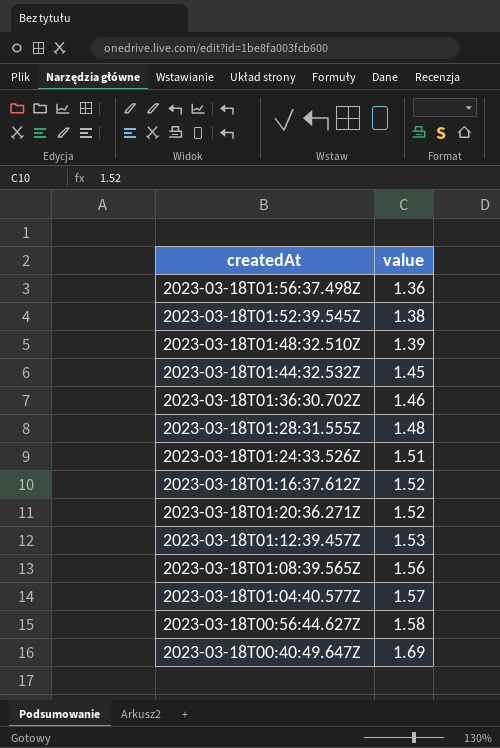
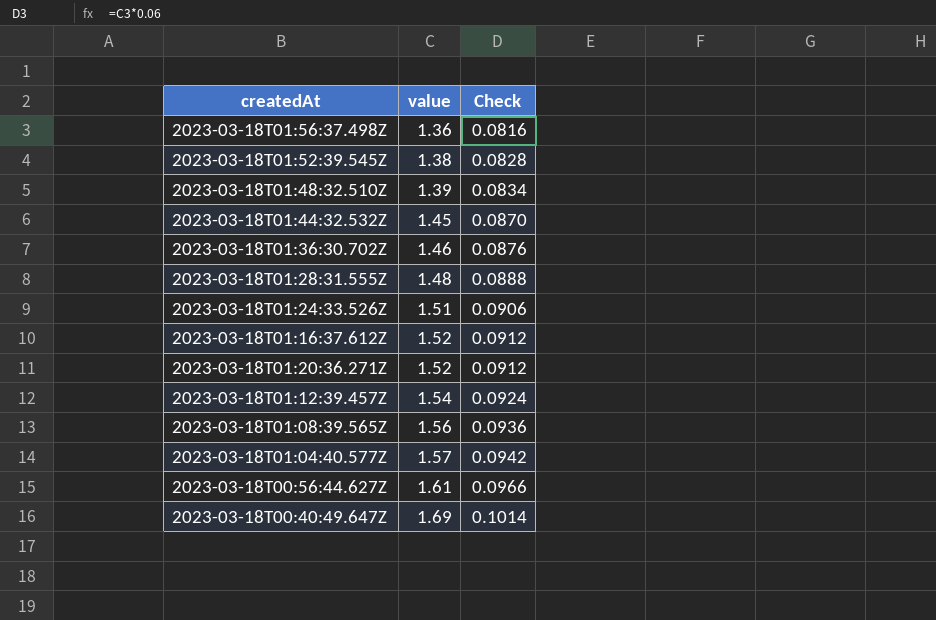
column Check | formula: none -> [value] * 0.06
2023-03-18T01:12:39.457Z | value: 1.53 -> 1.54
2023-03-18T00:56:44.627Z | value: 1.58 -> 1.61

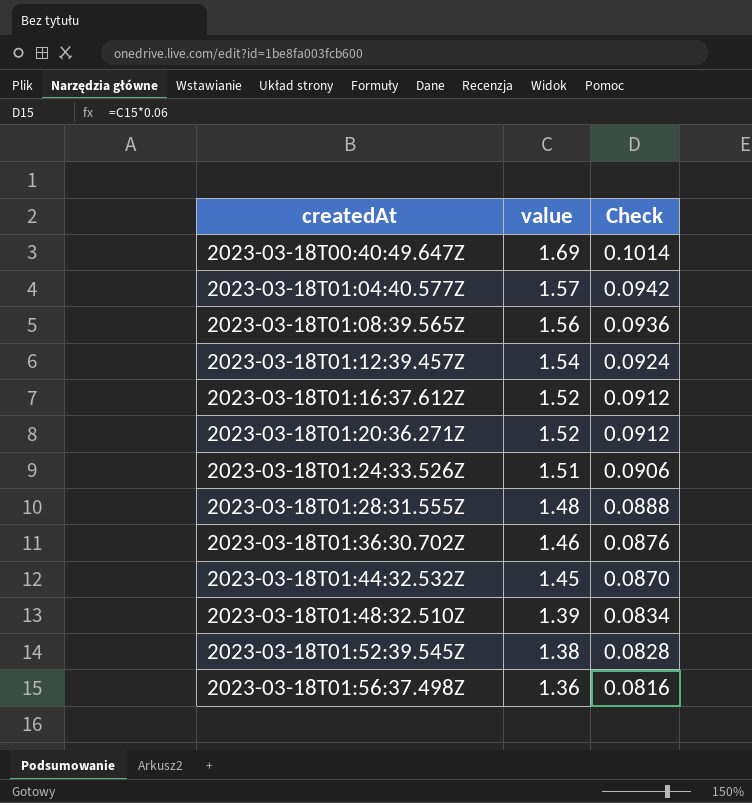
row order: value ascending -> createdAt ascending
row 2023-03-18T00:56:44.627Z: 1.61 | 0.0966 -> none

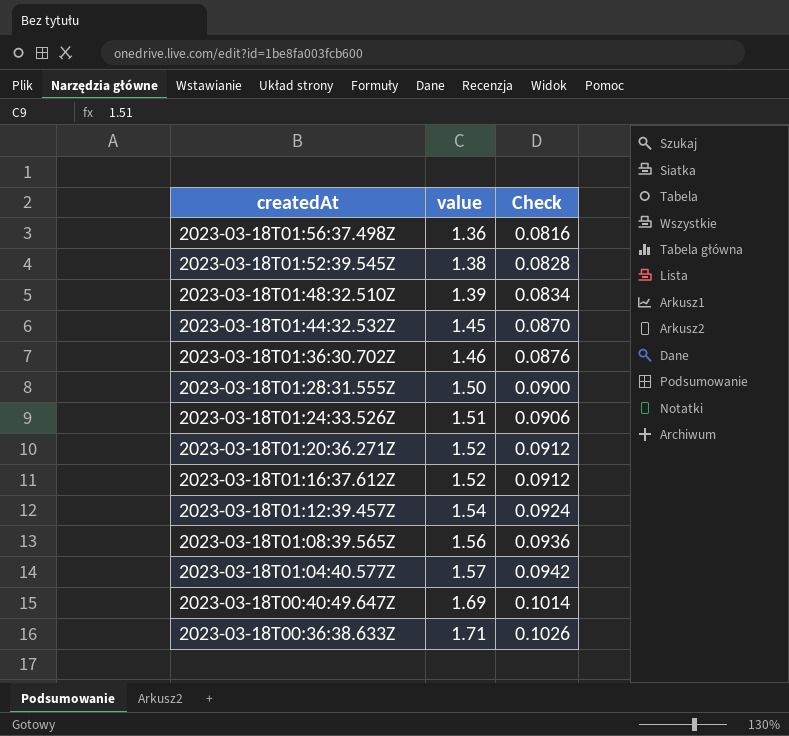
row order: createdAt ascending -> createdAt descending
2023-03-18T01:28:31.555Z | value: 1.48 -> 1.50
2023-03-18T01:28:31.555Z | Check: 0.0888 -> 0.0900
row 2023-03-18T00:36:38.633Z: none -> 1.71 | 0.1026

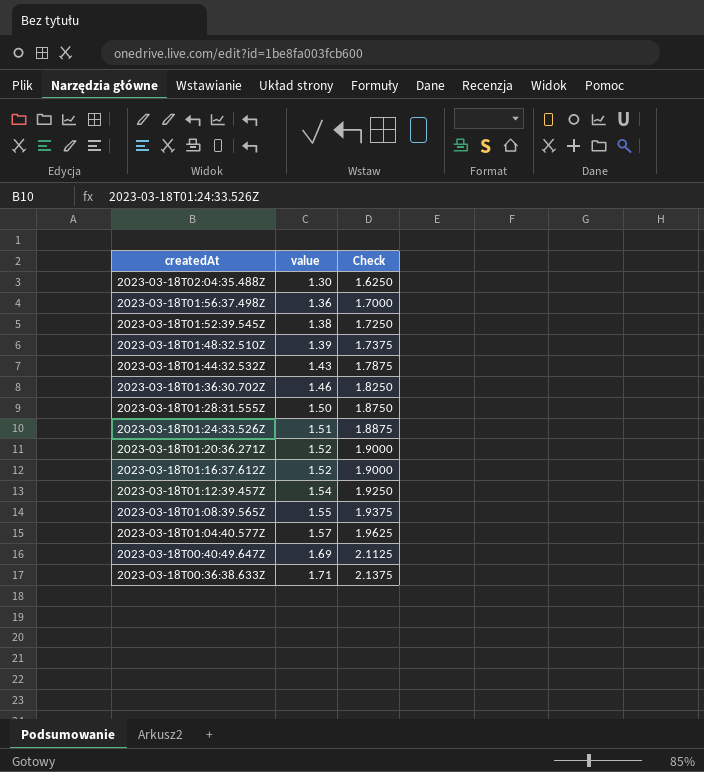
column Check | formula: [value] * 0.06 -> [value] * 1.25
row 2023-03-18T02:04:35.488Z: none -> 1.30 | 1.6250
2023-03-18T01:44:32.532Z | value: 1.45 -> 1.43
2023-03-18T01:08:39.565Z | value: 1.56 -> 1.55

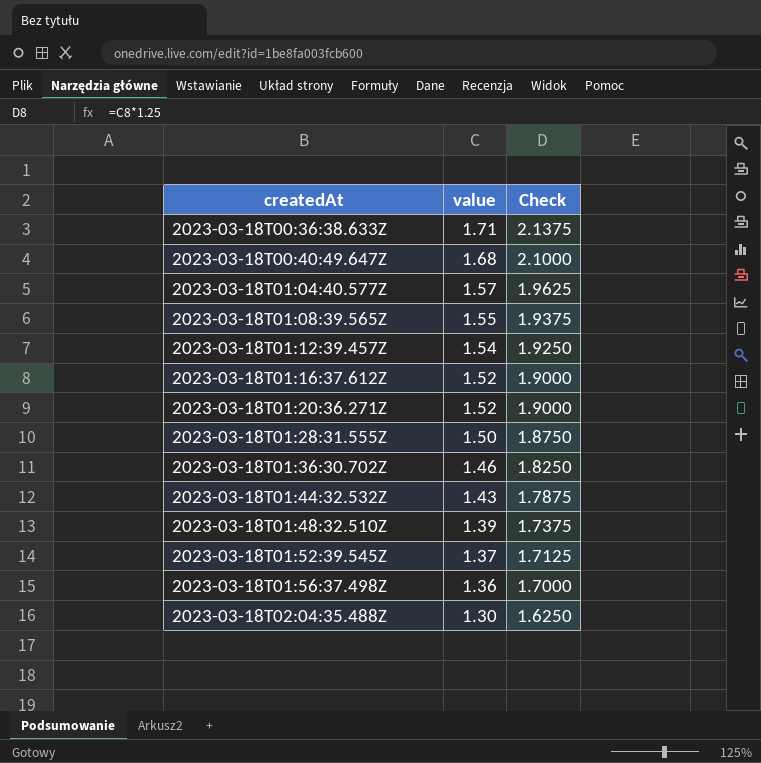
row order: createdAt descending -> createdAt ascending
row 2023-03-18T01:24:33.526Z: 1.51 | 1.8875 -> none
2023-03-18T00:40:49.647Z | value: 1.69 -> 1.68
2023-03-18T00:40:49.647Z | Check: 2.1125 -> 2.1000
2023-03-18T01:52:39.545Z | value: 1.38 -> 1.37
2023-03-18T01:52:39.545Z | Check: 1.7250 -> 1.7125

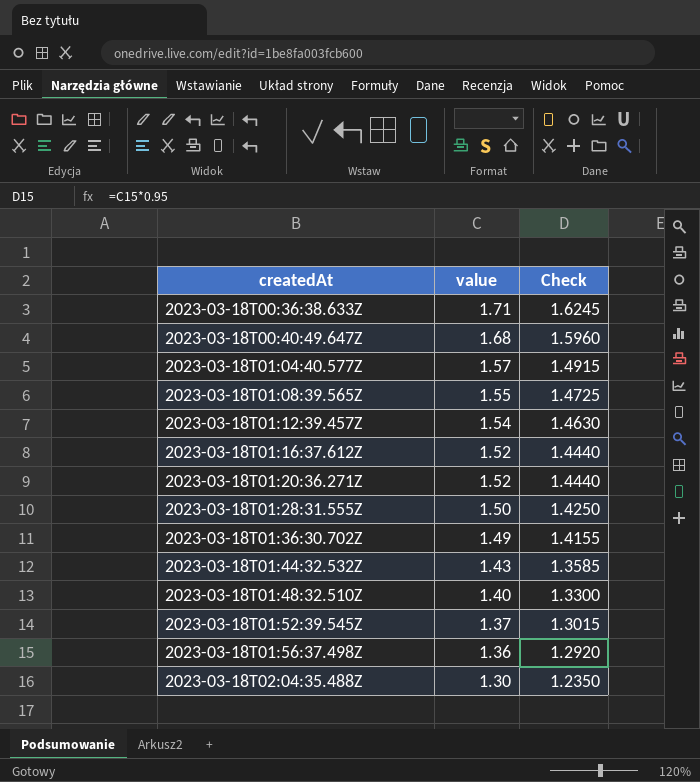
column Check | formula: [value] * 1.25 -> [value] * 0.95
2023-03-18T01:36:30.702Z | value: 1.46 -> 1.49
2023-03-18T01:48:32.510Z | value: 1.39 -> 1.40

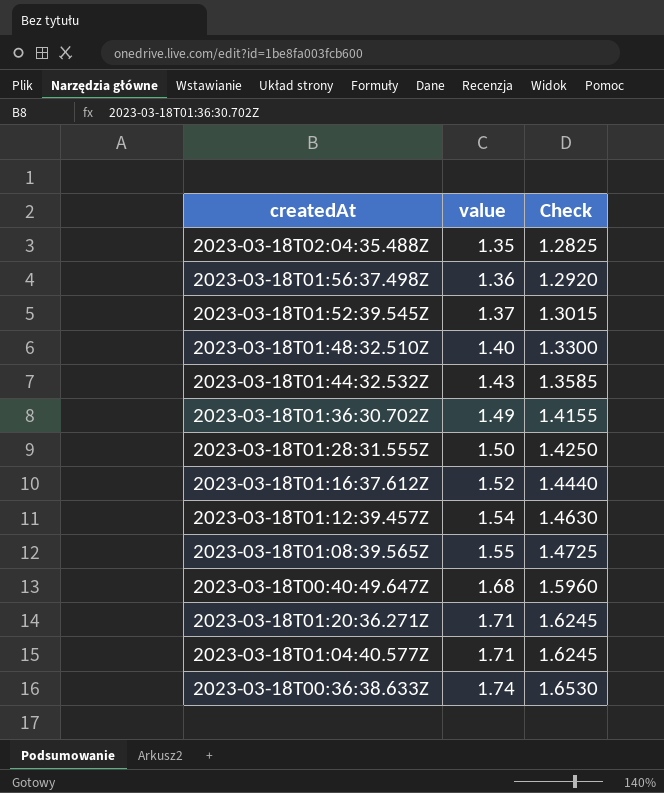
row order: createdAt ascending -> value ascending
2023-03-18T02:04:35.488Z | value: 1.30 -> 1.35
2023-03-18T02:04:35.488Z | Check: 1.2350 -> 1.2825
2023-03-18T01:20:36.271Z | value: 1.52 -> 1.71
2023-03-18T01:20:36.271Z | Check: 1.4440 -> 1.6245
2023-03-18T01:04:40.577Z | value: 1.57 -> 1.71
2023-03-18T01:04:40.577Z | Check: 1.4915 -> 1.6245
2023-03-18T00:36:38.633Z | value: 1.71 -> 1.74
2023-03-18T00:36:38.633Z | Check: 1.6245 -> 1.6530

